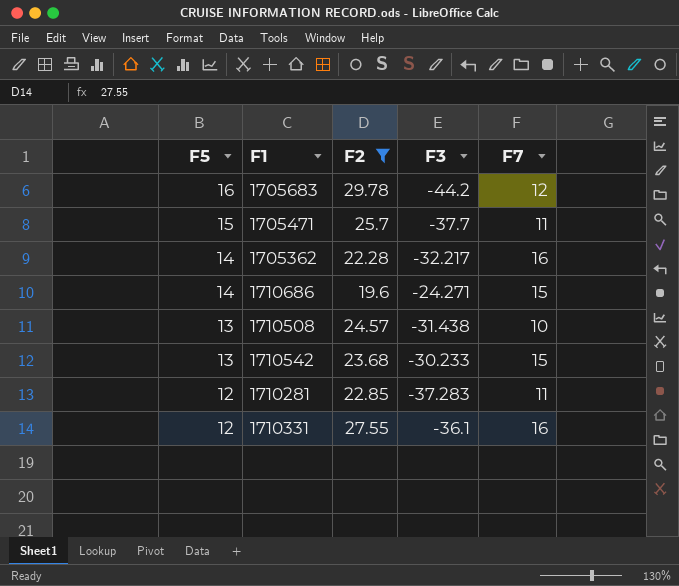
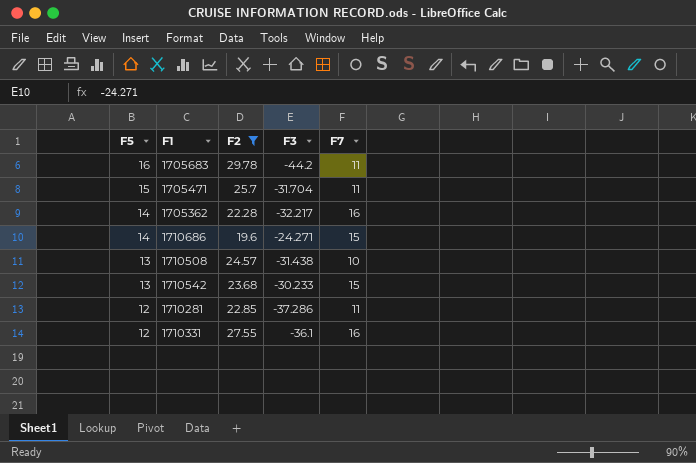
1705683 | F7: 12 -> 11
1705471 | F3: -37.7 -> -31.704
1710281 | F3: -37.283 -> -37.286

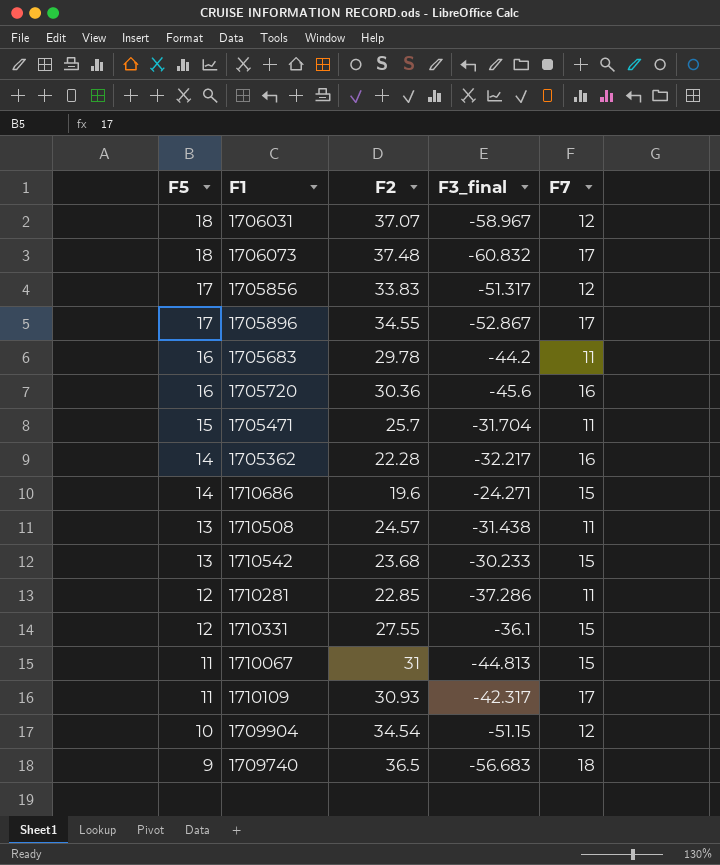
filter: F2 <= 29.78 -> none
column name: F3 -> F3_final
1710508 | F7: 10 -> 11
1710331 | F7: 16 -> 15

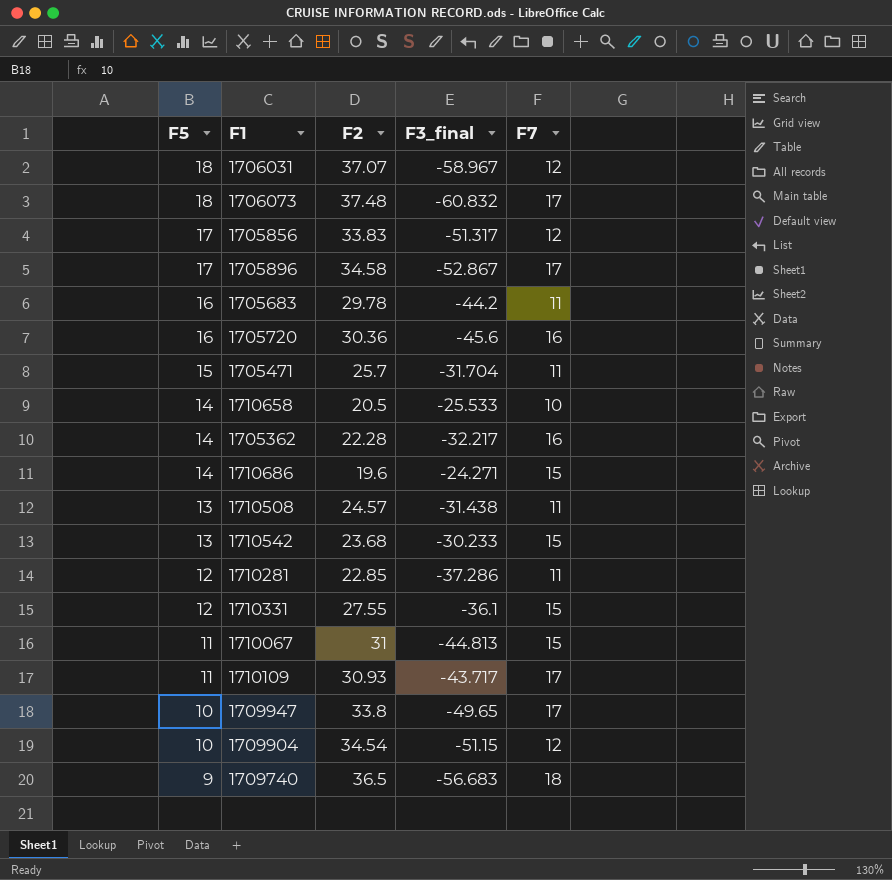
1705896 | F2: 34.55 -> 34.58
row 1710658: none -> 14 | 20.5 | -25.533 | 10
1710109 | F3_final: -42.317 -> -43.717
row 1709947: none -> 10 | 33.8 | -49.65 | 17

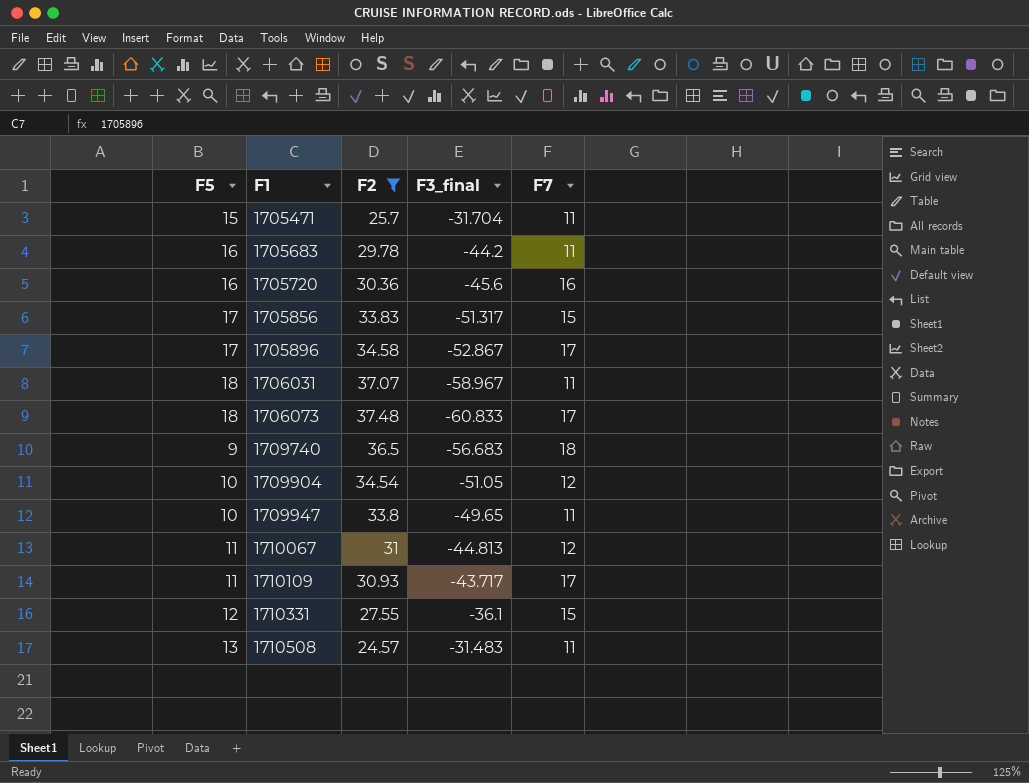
filter: none -> F2 >= 24.57
row order: F5 descending -> F1 ascending
1705856 | F7: 12 -> 15
1706031 | F7: 12 -> 11
1706073 | F3_final: -60.832 -> -60.833
1709904 | F3_final: -51.15 -> -51.05
1709947 | F7: 17 -> 11
1710067 | F7: 15 -> 12
1710508 | F3_final: -31.438 -> -31.483

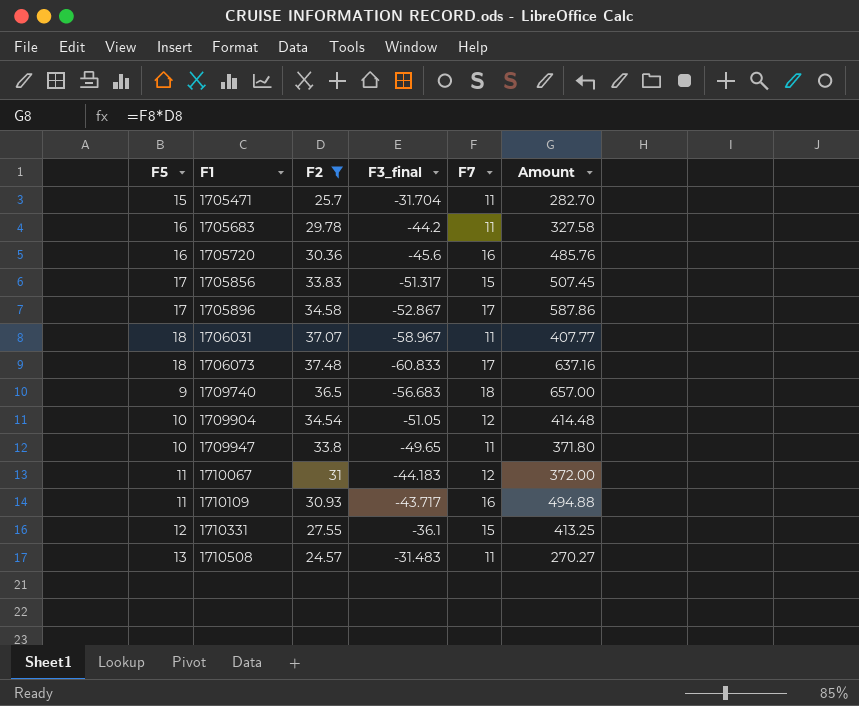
column Amount | formula: none -> [F2] * [F7]
1710067 | F3_final: -44.813 -> -44.183
1710109 | F7: 17 -> 16

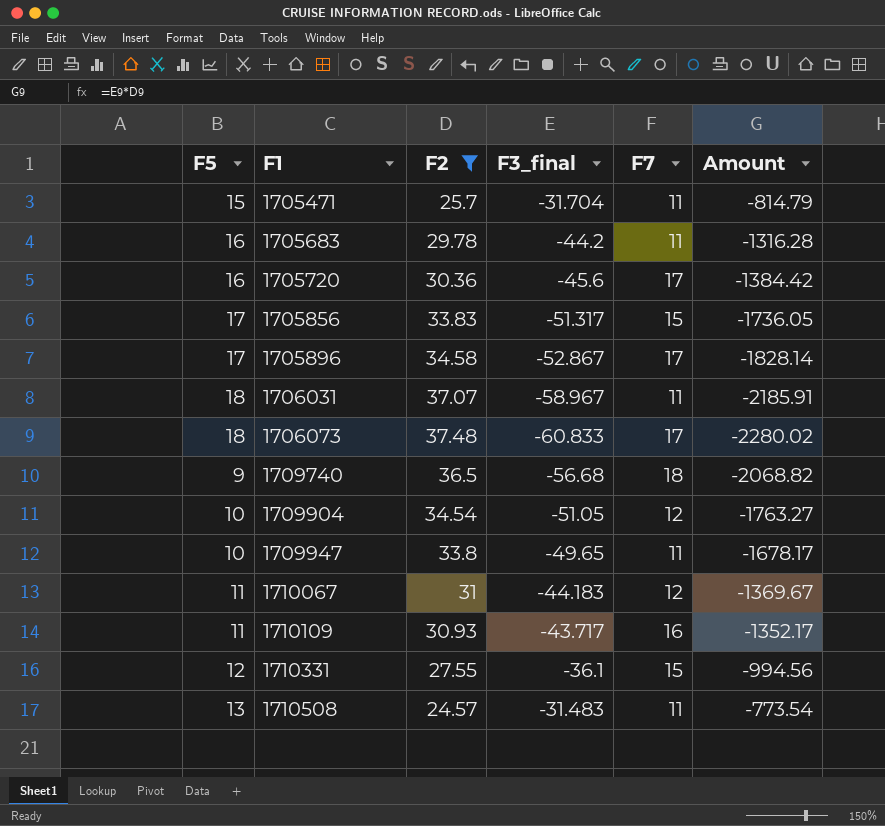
column Amount | formula: [F2] * [F7] -> [F2] * [F3_final]
1705720 | F7: 16 -> 17
1709740 | F3_final: -56.683 -> -56.68

